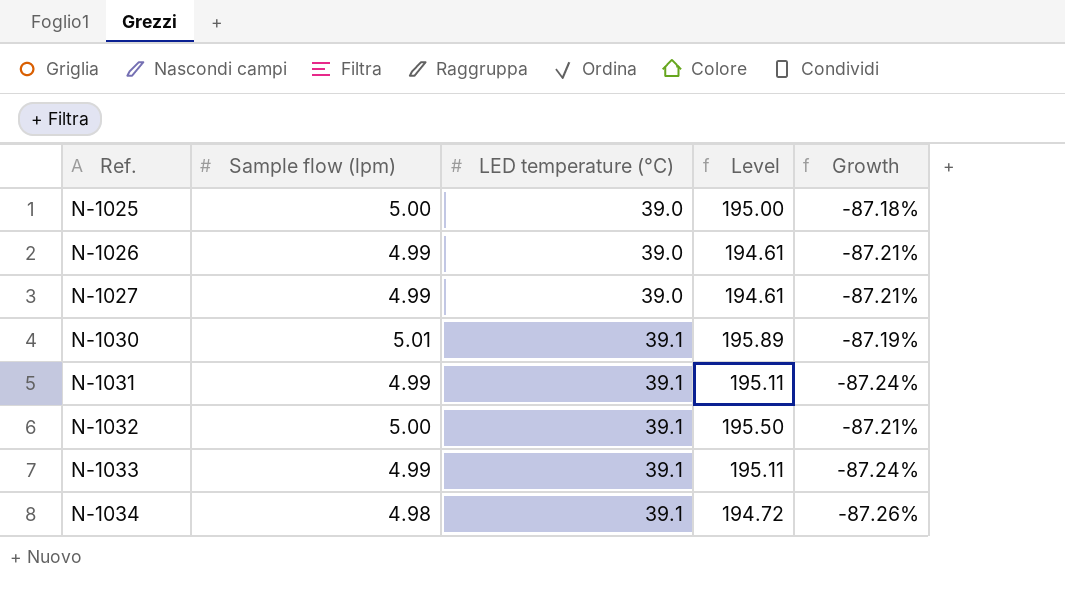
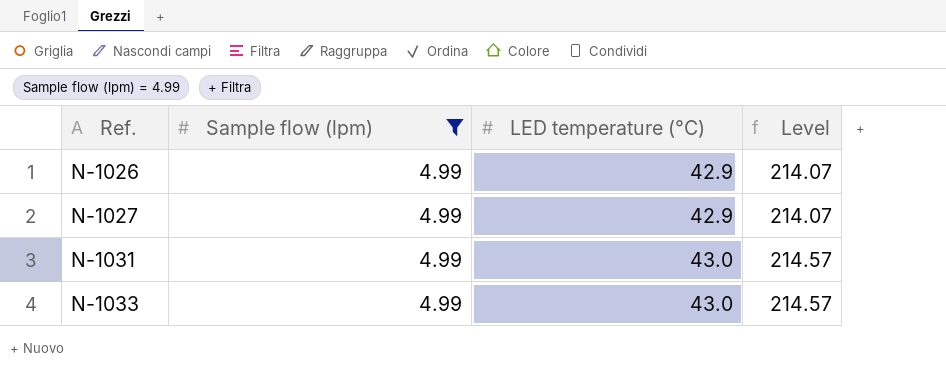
filter: none -> Sample flow (lpm) = 4.99
column Growth | formula: ([Sample flow (lpm)] - [LED temperature (°C)]) / [LED temperature (°C)] -> none
N-1026 | LED temperature (°C): 39.0 -> 42.9
N-1026 | Level: 194.61 -> 214.07
N-1027 | LED temperature (°C): 39.0 -> 42.9
N-1027 | Level: 194.61 -> 214.07
N-1031 | LED temperature (°C): 39.1 -> 43.0
N-1031 | Level: 195.11 -> 214.57
N-1033 | LED temperature (°C): 39.1 -> 43.0
N-1033 | Level: 195.11 -> 214.57

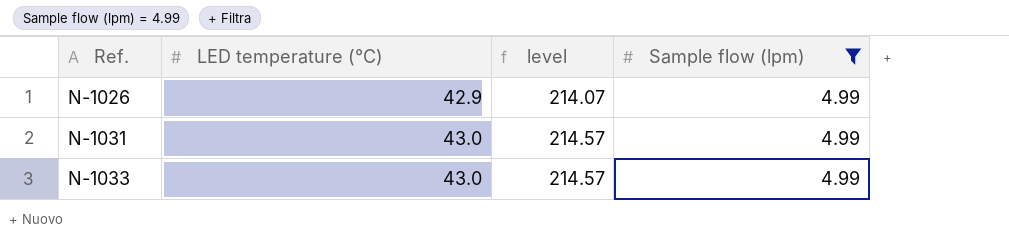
column name: Level -> level
column Sample flow (lpm) | position: 2 -> 4
row N-1027: 4.99 | 42.9 | 214.07 -> none

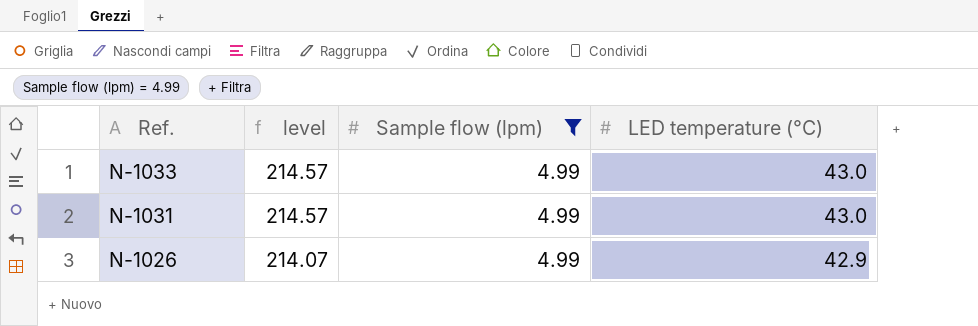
row order: Ref. ascending -> Ref. descending
column LED temperature (°C) | position: 2 -> 4

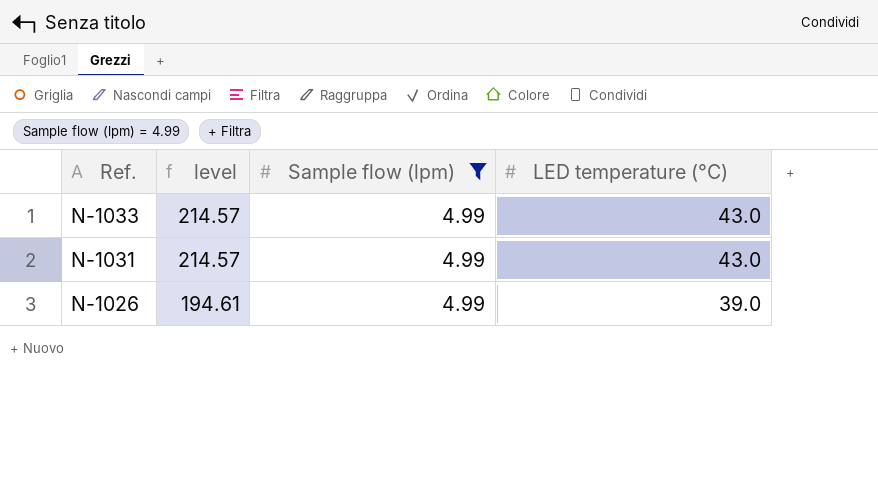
N-1026 | level: 214.07 -> 194.61
N-1026 | LED temperature (°C): 42.9 -> 39.0

